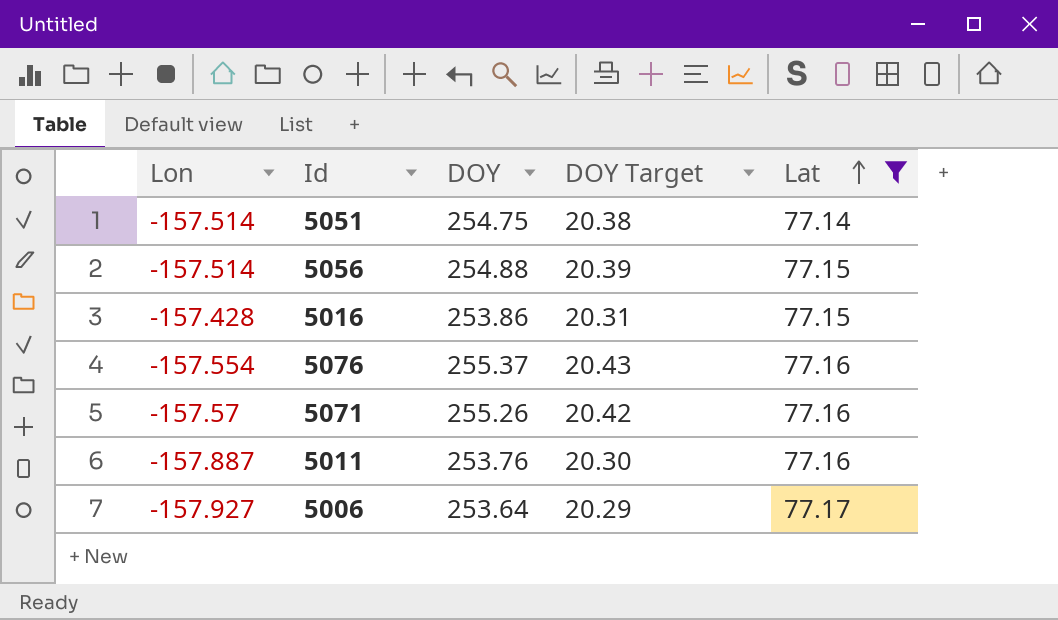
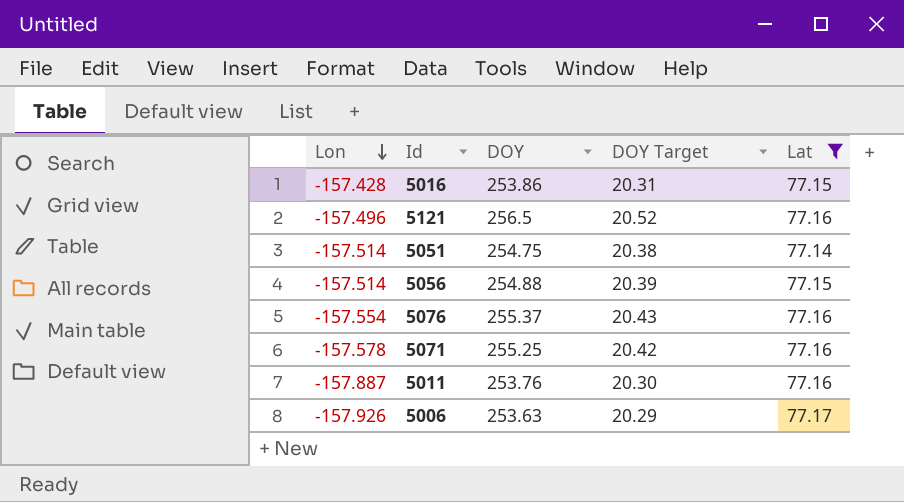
row order: Lat ascending -> Lon descending
row 5121: none -> -157.496 | 256.5 | 20.52 | 77.16
5071 | Lon: -157.57 -> -157.578
5071 | DOY: 255.26 -> 255.25
5006 | Lon: -157.927 -> -157.926
5006 | DOY: 253.64 -> 253.63

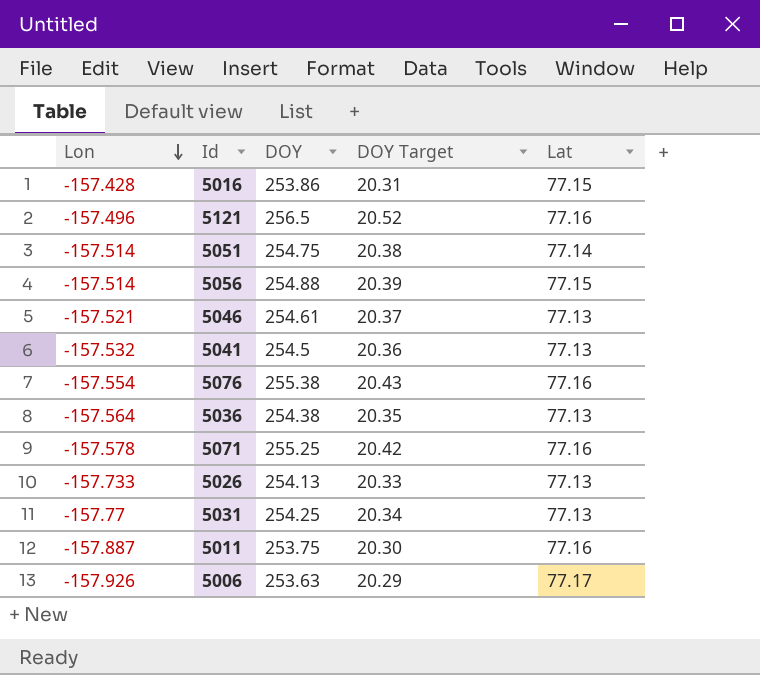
filter: Lat != 77.13 -> none
5076 | DOY: 255.37 -> 255.38
5011 | DOY: 253.76 -> 253.75

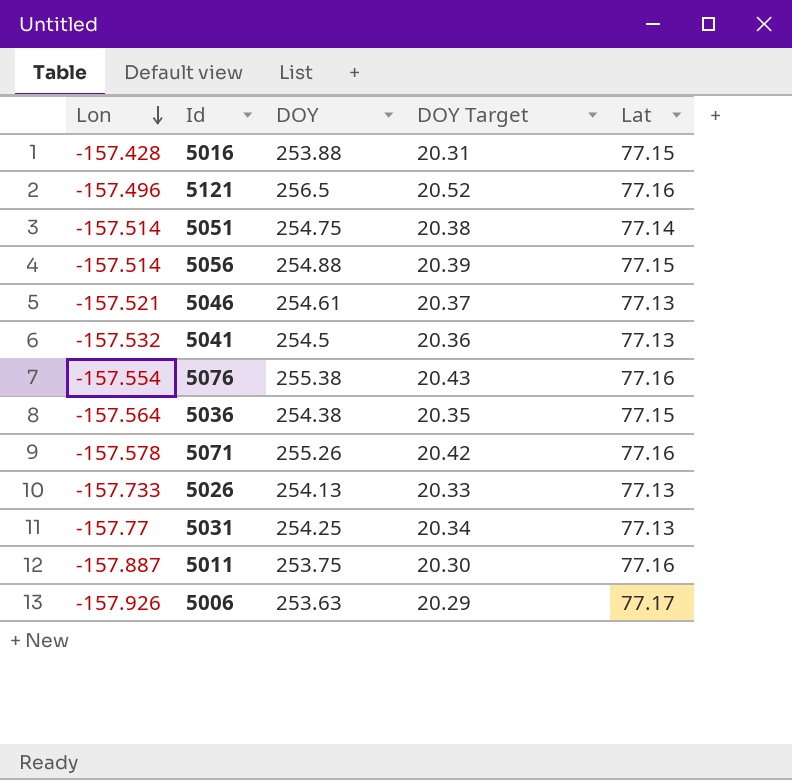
5016 | DOY: 253.86 -> 253.88
5036 | Lat: 77.13 -> 77.15
5071 | DOY: 255.25 -> 255.26

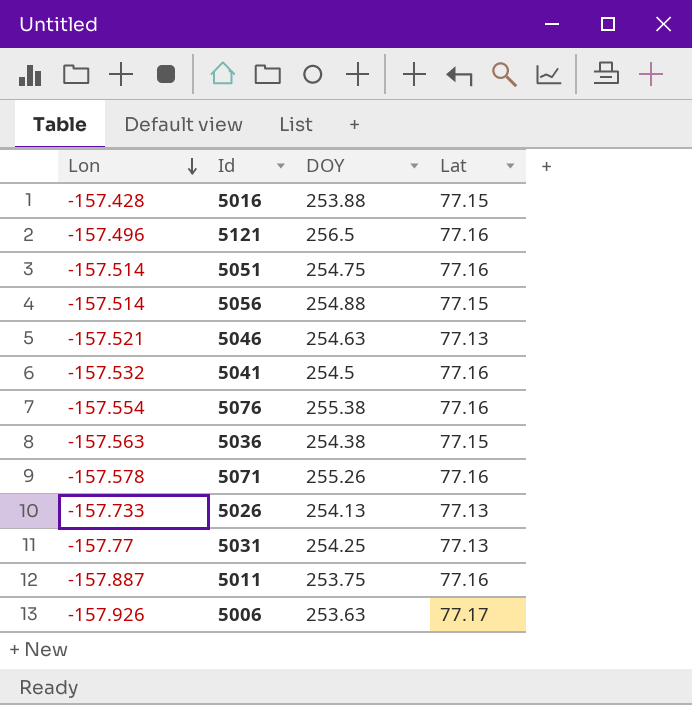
column DOY Target | formula: [DOY] * 0.08 -> none
5051 | Lat: 77.14 -> 77.16
5046 | DOY: 254.61 -> 254.63
5041 | Lat: 77.13 -> 77.16
5036 | Lon: -157.564 -> -157.563

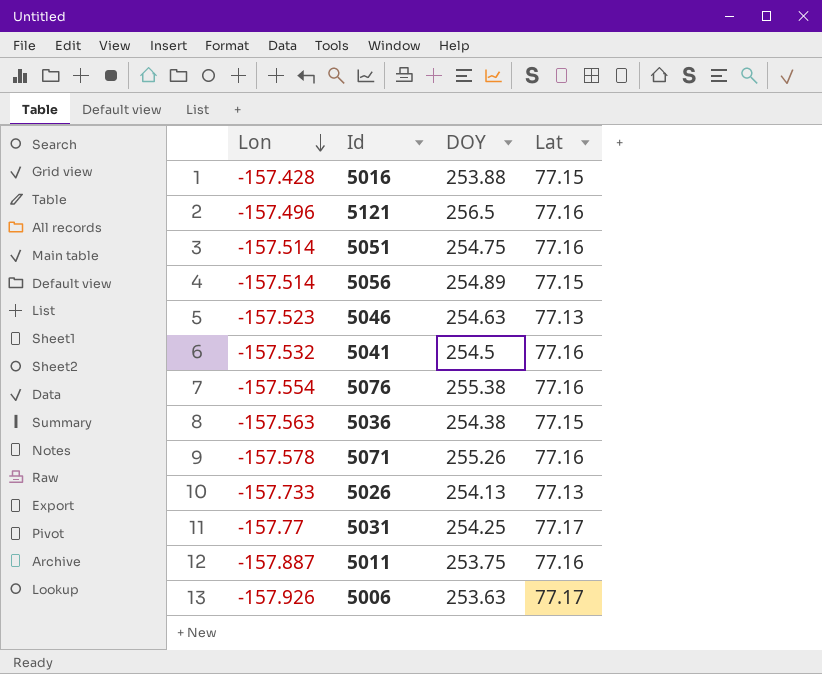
5056 | DOY: 254.88 -> 254.89
5046 | Lon: -157.521 -> -157.523
5031 | Lat: 77.13 -> 77.17

